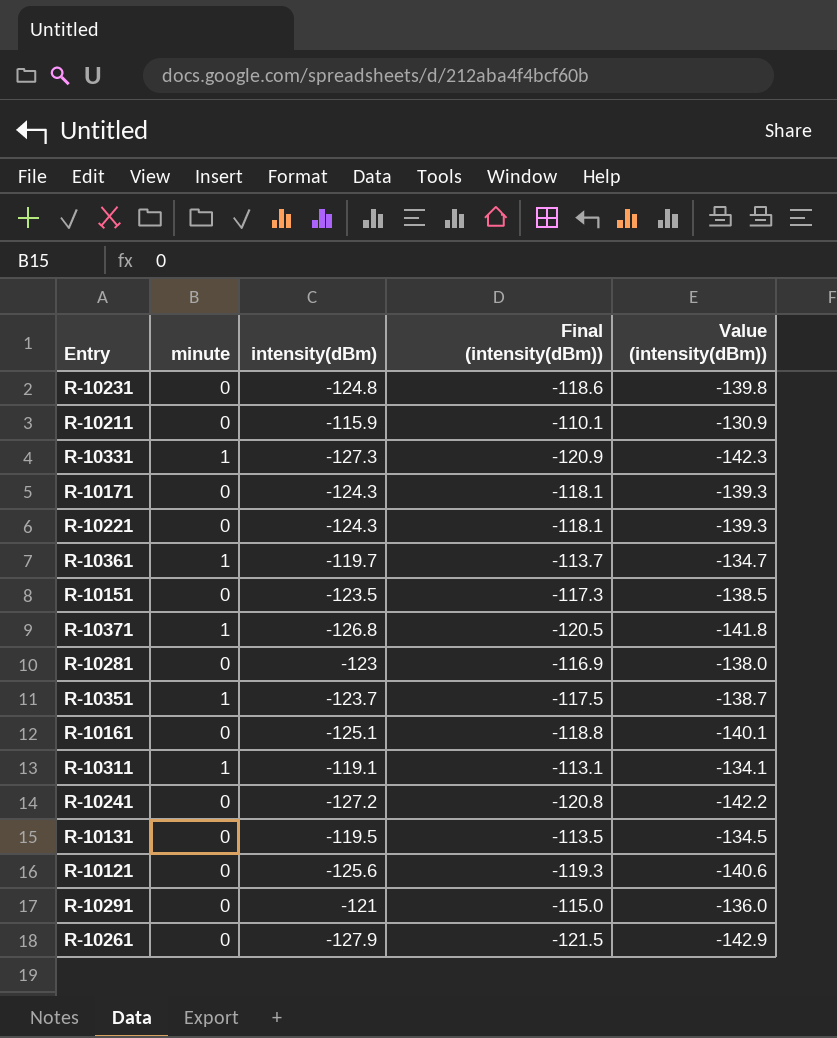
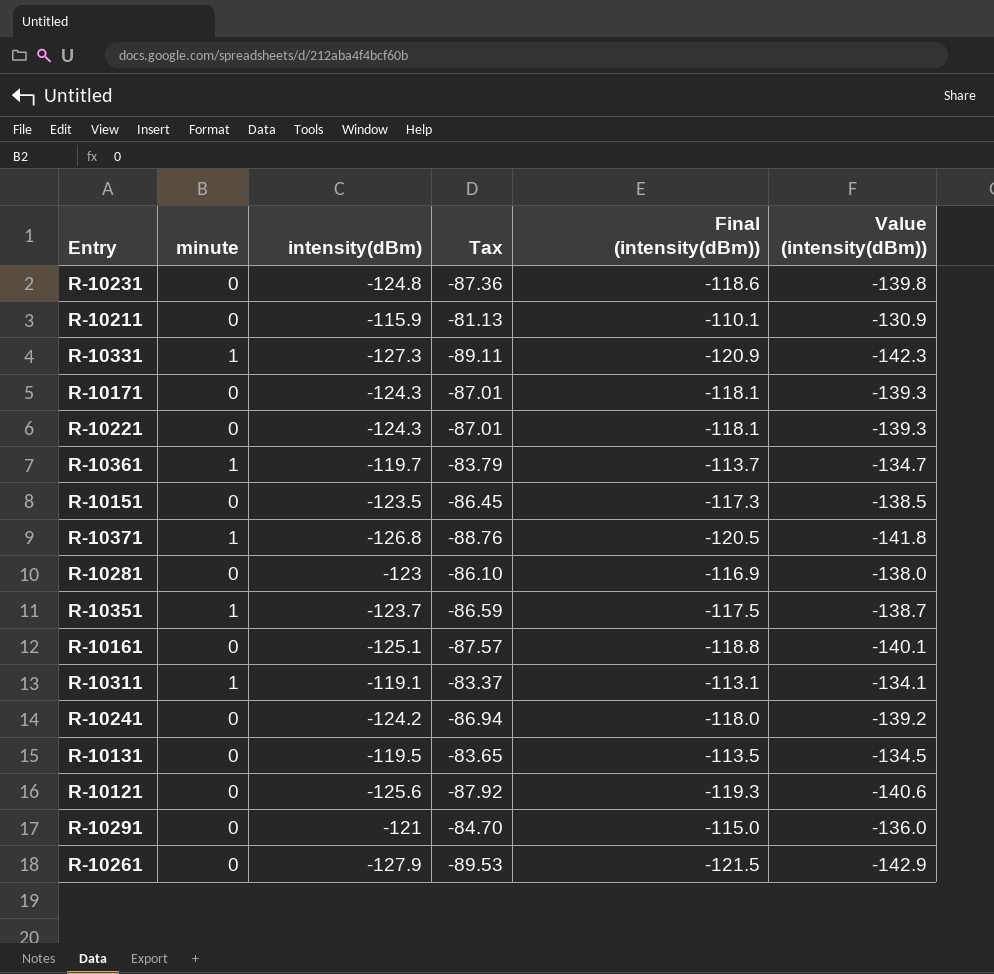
column Tax | formula: none -> [intensity(dBm)] * 0.7
R-10241 | intensity(dBm): -127.2 -> -124.2
R-10241 | Final (intensity(dBm)): -120.8 -> -118.0
R-10241 | Value (intensity(dBm)): -142.2 -> -139.2

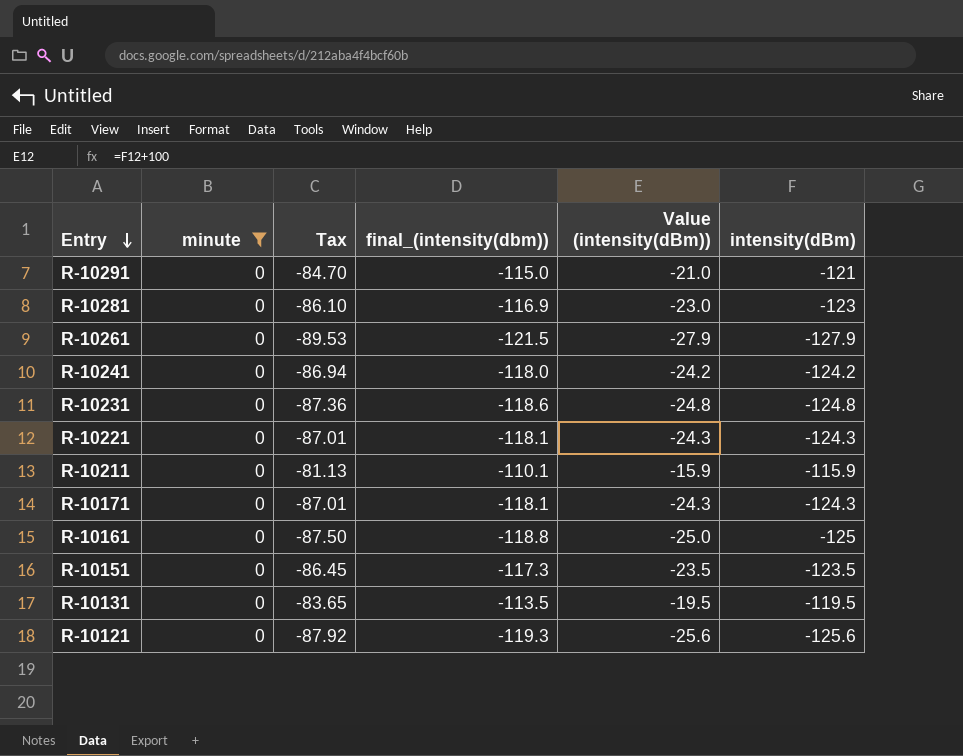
filter: none -> minute = 0
row order: none -> Entry descending
column name: Final (intensity(dBm)) -> final_(intensity(dbm))
column Value (intensity(dBm)) | formula: [intensity(dBm)] - 15 -> [intensity(dBm)] + 100
column intensity(dBm) | position: 3 -> 6
R-10161 | Tax: -87.57 -> -87.50
R-10161 | intensity(dBm): -125.1 -> -125

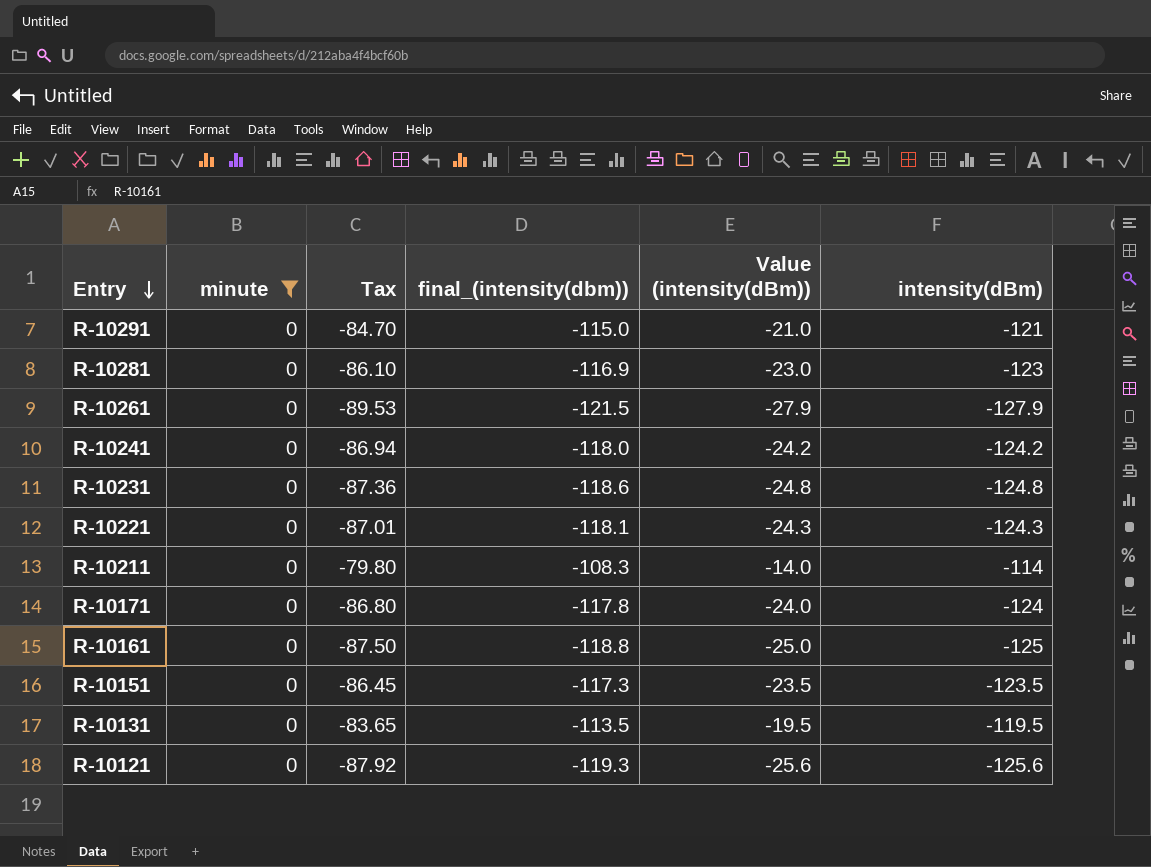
R-10211 | Tax: -81.13 -> -79.80
R-10211 | final_(intensity(dbm)): -110.1 -> -108.3
R-10211 | Value (intensity(dBm)): -15.9 -> -14.0
R-10211 | intensity(dBm): -115.9 -> -114
R-10171 | Tax: -87.01 -> -86.80
R-10171 | final_(intensity(dbm)): -118.1 -> -117.8
R-10171 | Value (intensity(dBm)): -24.3 -> -24.0
R-10171 | intensity(dBm): -124.3 -> -124

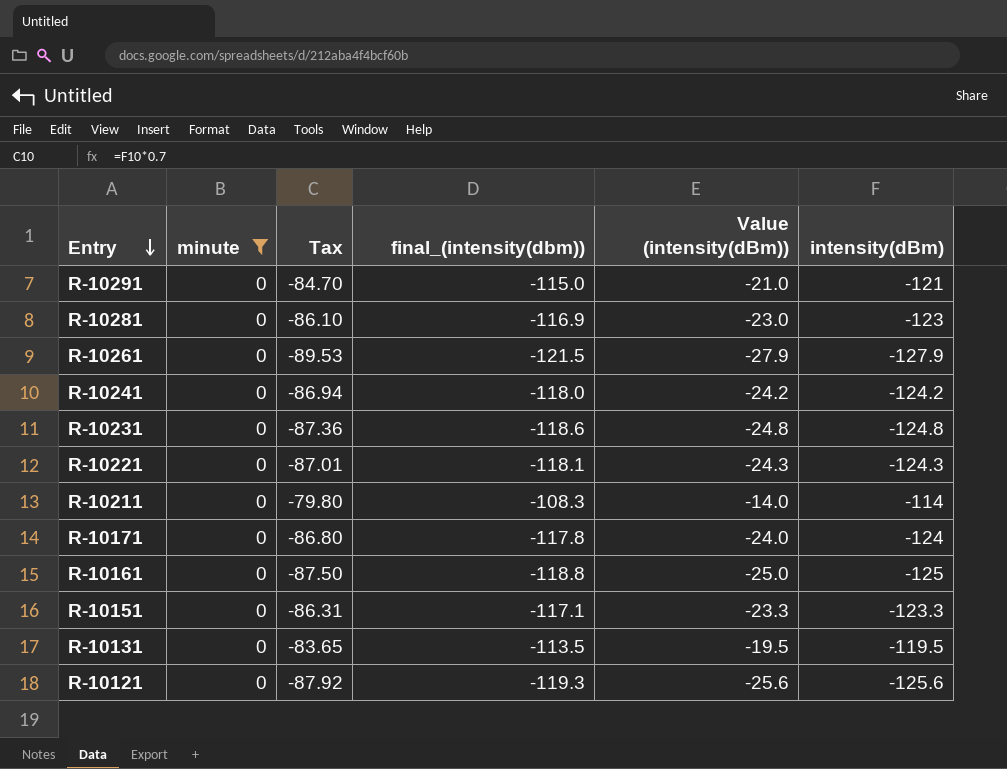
R-10151 | Tax: -86.45 -> -86.31
R-10151 | final_(intensity(dbm)): -117.3 -> -117.1
R-10151 | Value (intensity(dBm)): -23.5 -> -23.3
R-10151 | intensity(dBm): -123.5 -> -123.3

